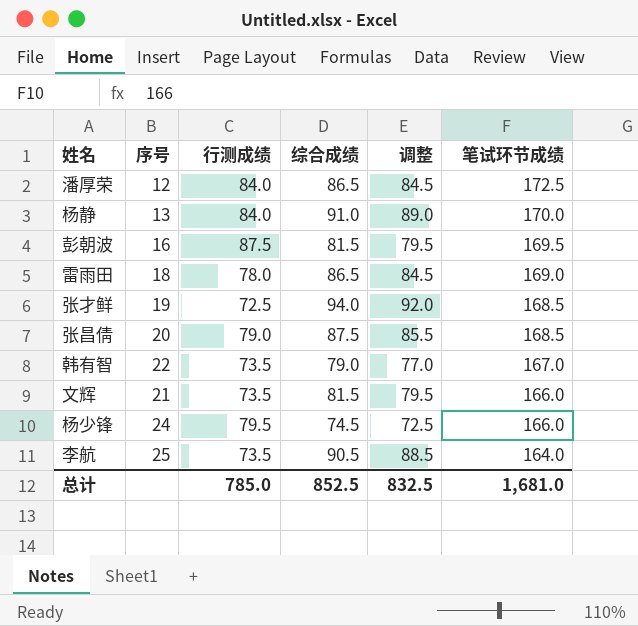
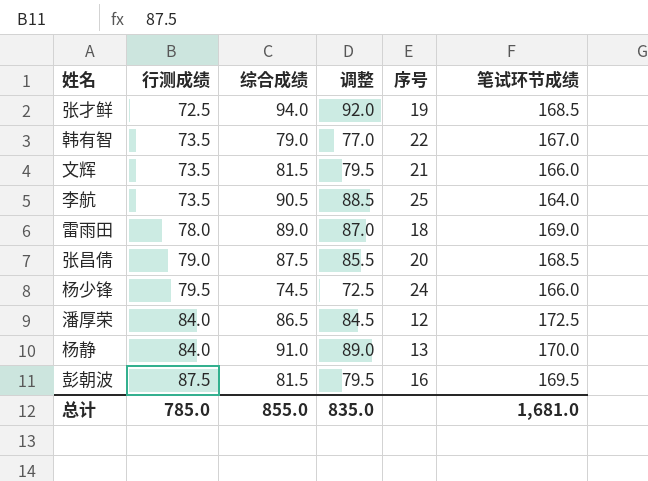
row order: 笔试环节成绩 descending -> 行测成绩 ascending
column 序号 | position: 2 -> 5
雷雨田 | 综合成绩: 86.5 -> 89.0
雷雨田 | 调整: 84.5 -> 87.0
总计 | 综合成绩: 852.5 -> 855.0
总计 | 调整: 832.5 -> 835.0

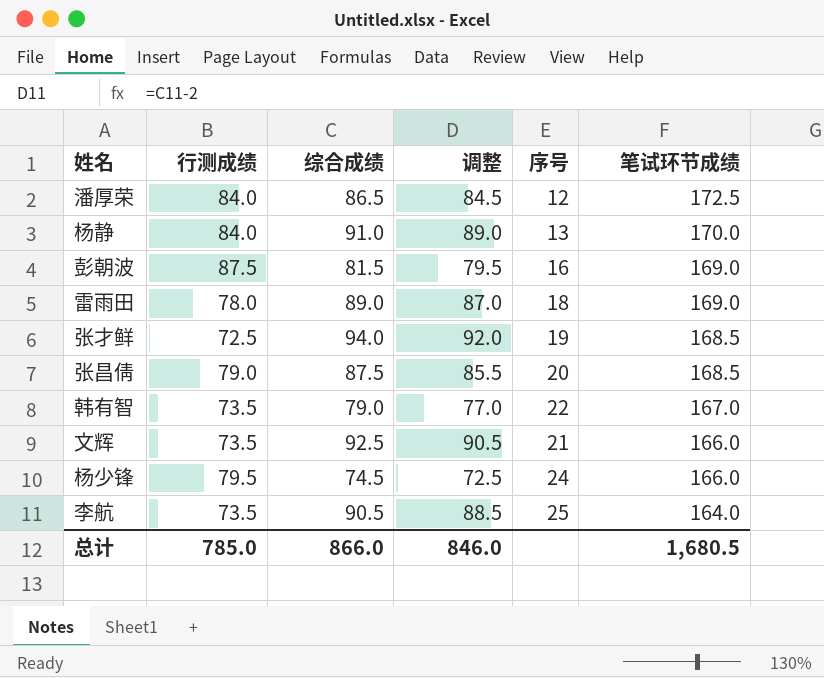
row order: 行测成绩 ascending -> 笔试环节成绩 descending
彭朝波 | 笔试环节成绩: 169.5 -> 169.0
文辉 | 综合成绩: 81.5 -> 92.5
文辉 | 调整: 79.5 -> 90.5
总计 | 综合成绩: 855.0 -> 866.0
总计 | 调整: 835.0 -> 846.0
总计 | 笔试环节成绩: 1,681.0 -> 1,680.5

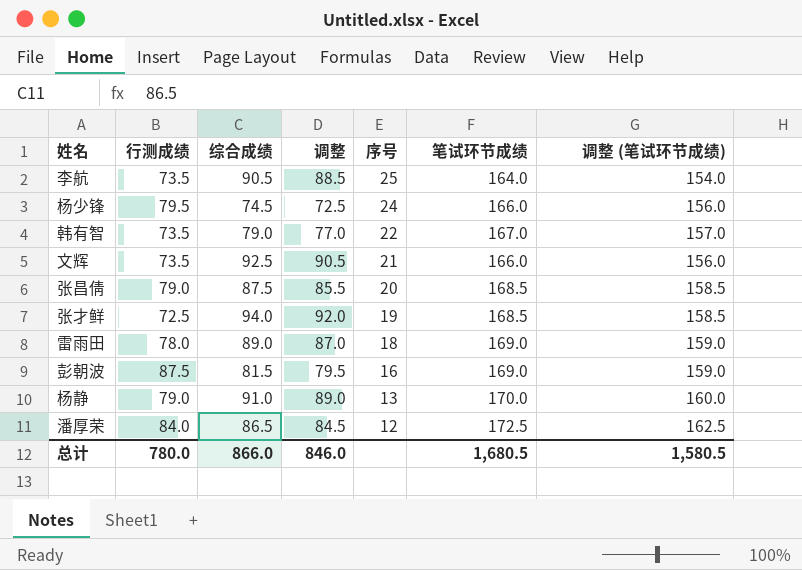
row order: 笔试环节成绩 descending -> 序号 descending
column 调整 (笔试环节成绩) | formula: none -> [笔试环节成绩] - 10
杨静 | 行测成绩: 84.0 -> 79.0
总计 | 行测成绩: 785.0 -> 780.0

